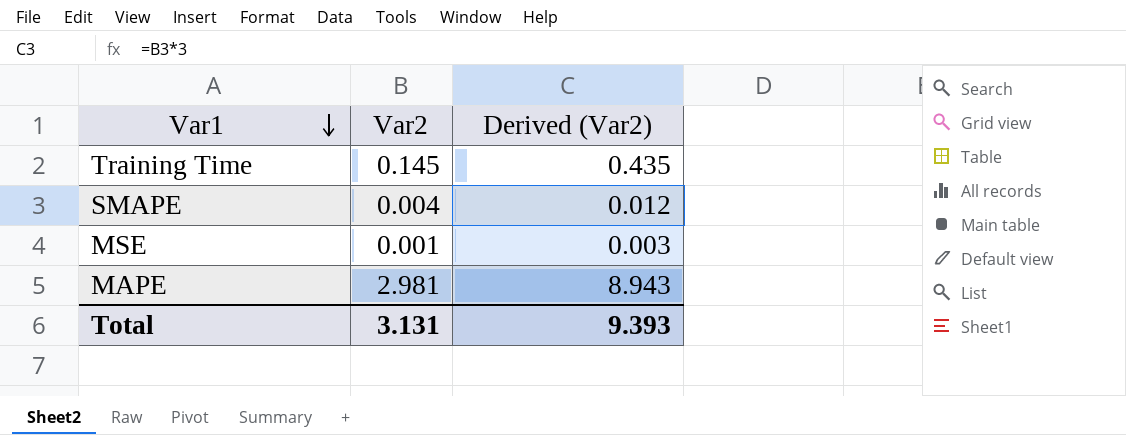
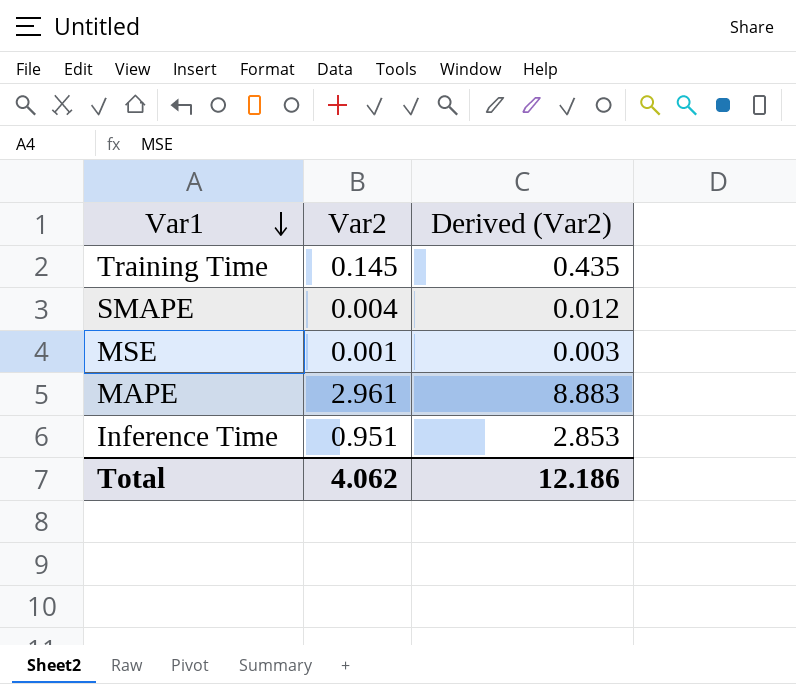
MAPE | Var2: 2.981 -> 2.961
MAPE | Derived (Var2): 8.943 -> 8.883
row Inference Time: none -> 0.951 | 2.853
Total | Var2: 3.131 -> 4.062
Total | Derived (Var2): 9.393 -> 12.186

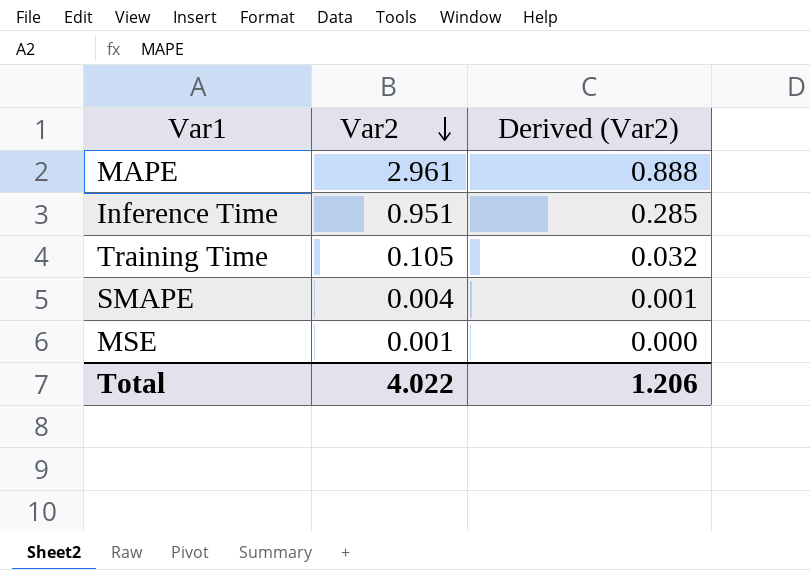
row order: Var1 descending -> Var2 descending
column Derived (Var2) | formula: [Var2] * 3 -> [Var2] * 0.3
Training Time | Var2: 0.145 -> 0.105
Total | Var2: 4.062 -> 4.022
Total | Derived (Var2): 12.186 -> 1.206

